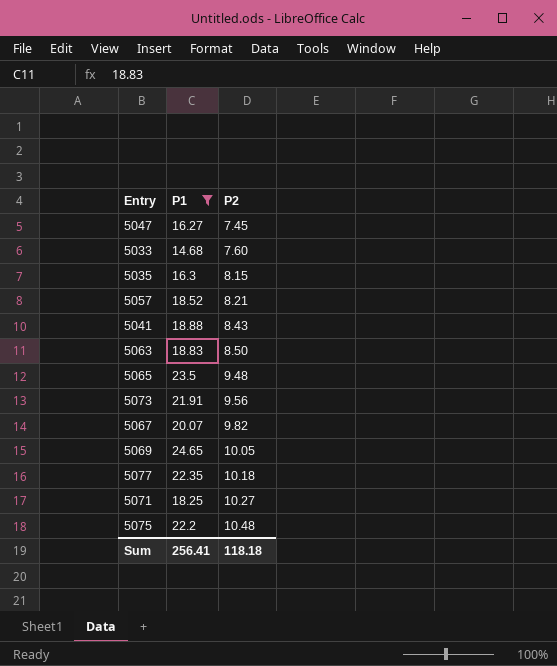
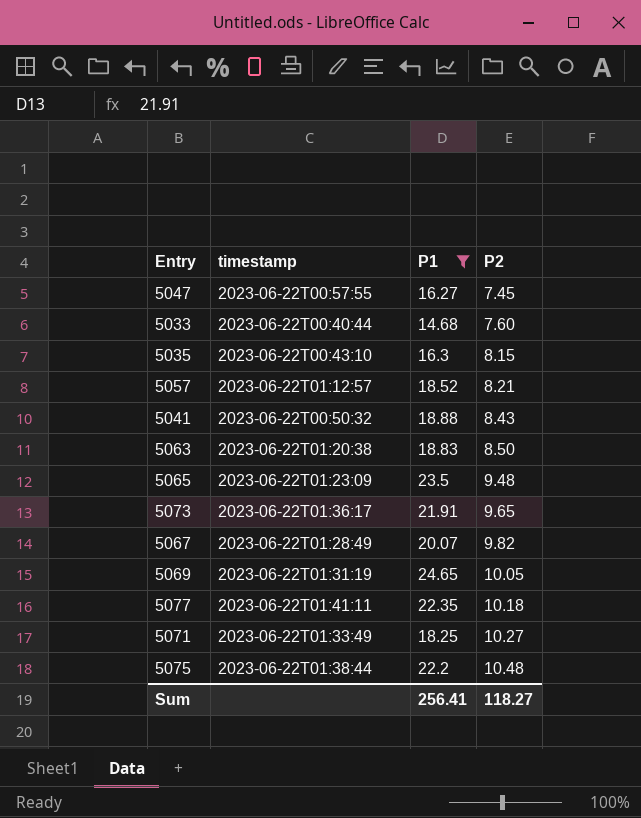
column timestamp | position: none -> 2
5073 | P2: 9.56 -> 9.65
Sum | P2: 118.18 -> 118.27

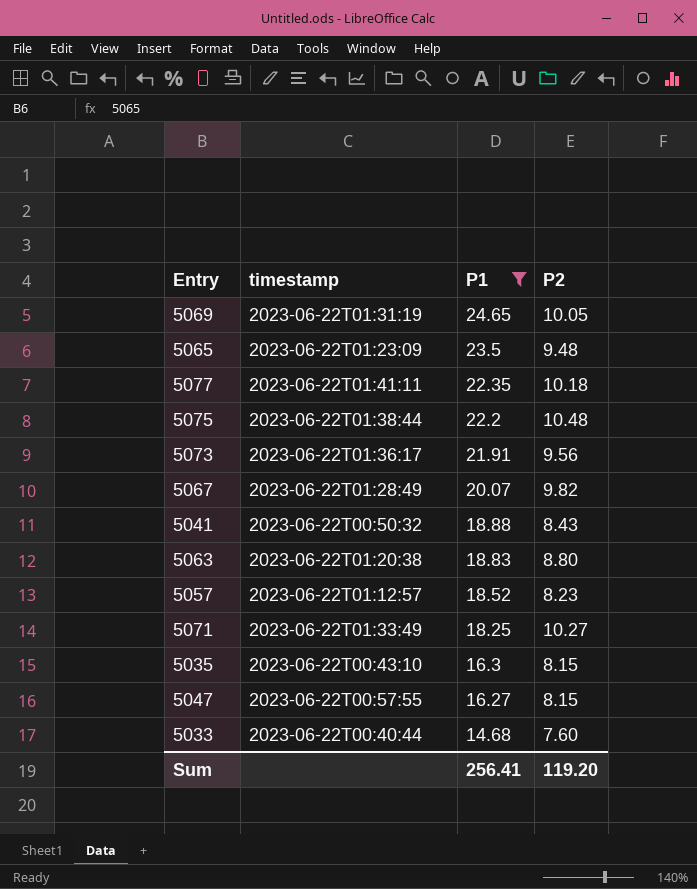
row order: P2 ascending -> P1 descending
5073 | P2: 9.65 -> 9.56
5063 | P2: 8.50 -> 8.80
5057 | P2: 8.21 -> 8.23
5047 | P2: 7.45 -> 8.15
Sum | P2: 118.27 -> 119.20

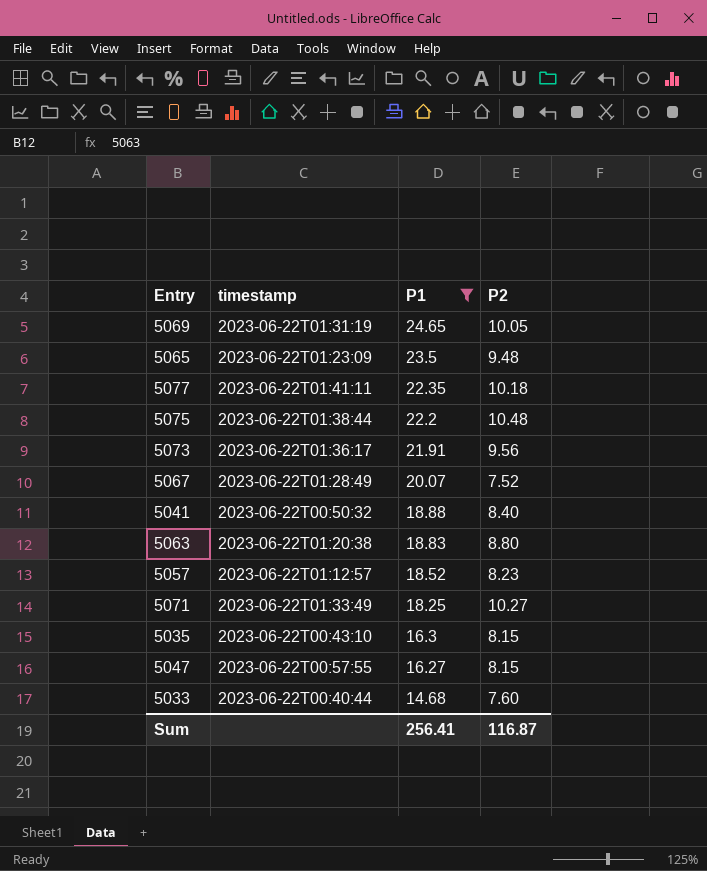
5067 | P2: 9.82 -> 7.52
5041 | P2: 8.43 -> 8.40
Sum | P2: 119.20 -> 116.87

